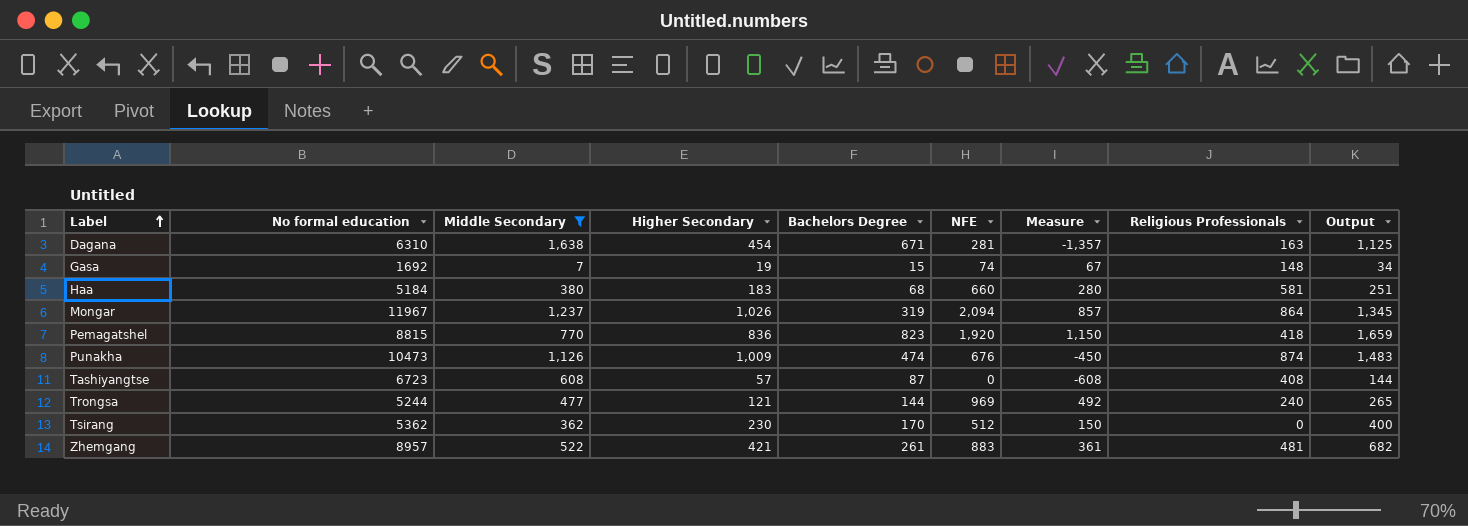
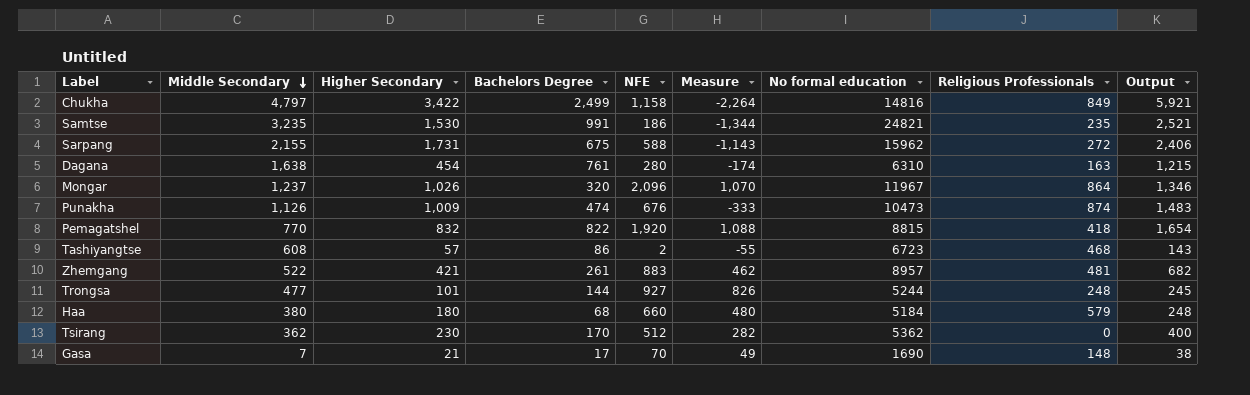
filter: Middle Secondary <= 1,638 -> none
row order: Label ascending -> Middle Secondary descending
column Measure | formula: [NFE] - [Middle Secondary] -> [NFE] - [Higher Secondary]
column No formal education | position: 2 -> 7
Dagana | Bachelors Degree: 671 -> 761
Dagana | NFE: 281 -> 280
Dagana | Output: 1,125 -> 1,215
Mongar | Bachelors Degree: 319 -> 320
Mongar | NFE: 2,094 -> 2,096
Mongar | Output: 1,345 -> 1,346
Pemagatshel | Higher Secondary: 836 -> 832
Pemagatshel | Bachelors Degree: 823 -> 822
Pemagatshel | Output: 1,659 -> 1,654
Tashiyangtse | Bachelors Degree: 87 -> 86
Tashiyangtse | NFE: 0 -> 2
Tashiyangtse | Religious Professionals: 408 -> 468
Tashiyangtse | Output: 144 -> 143
Trongsa | Higher Secondary: 121 -> 101
Trongsa | NFE: 969 -> 927
Trongsa | Religious Professionals: 240 -> 248
Trongsa | Output: 265 -> 245
Haa | Higher Secondary: 183 -> 180
Haa | Religious Professionals: 581 -> 579
Haa | Output: 251 -> 248
Gasa | Higher Secondary: 19 -> 21
Gasa | Bachelors Degree: 15 -> 17
Gasa | NFE: 74 -> 70
Gasa | No formal education: 1692 -> 1690
Gasa | Output: 34 -> 38

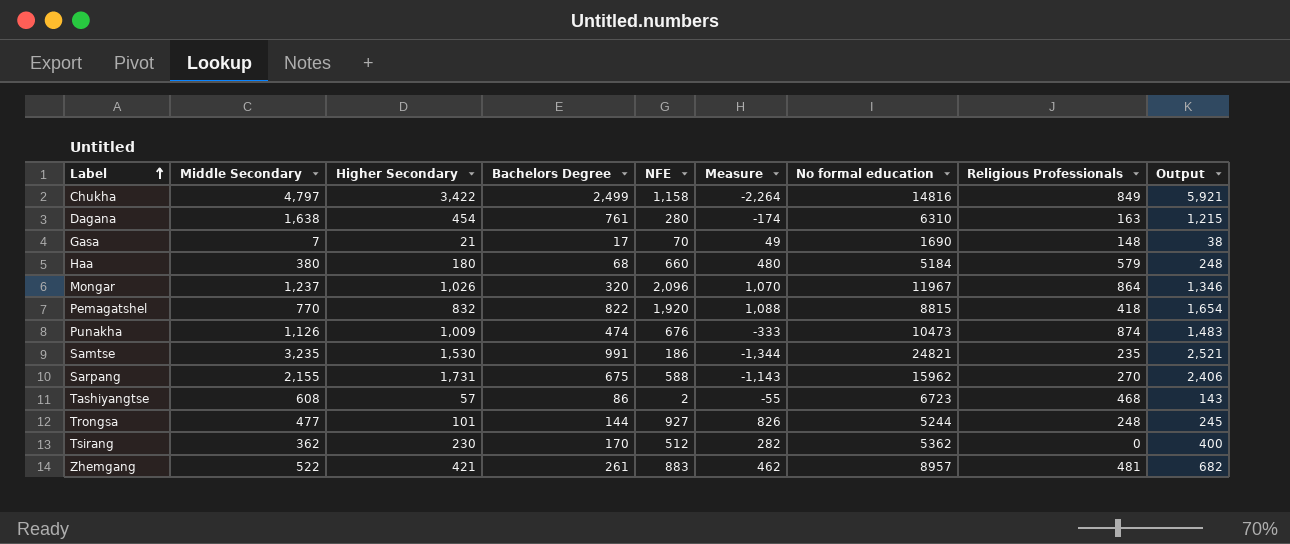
row order: Middle Secondary descending -> Label ascending
Sarpang | Religious Professionals: 272 -> 270

